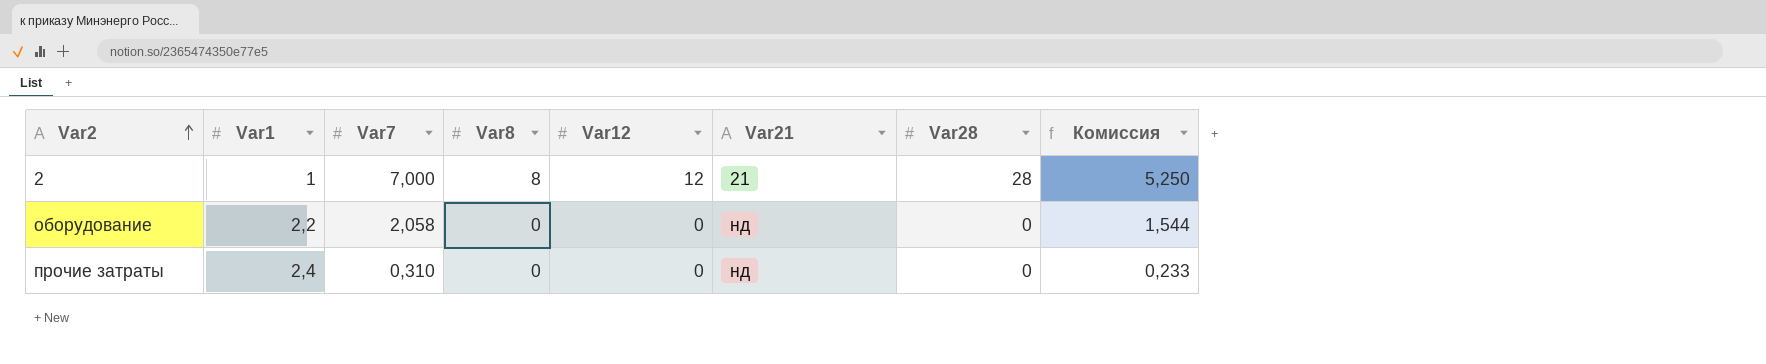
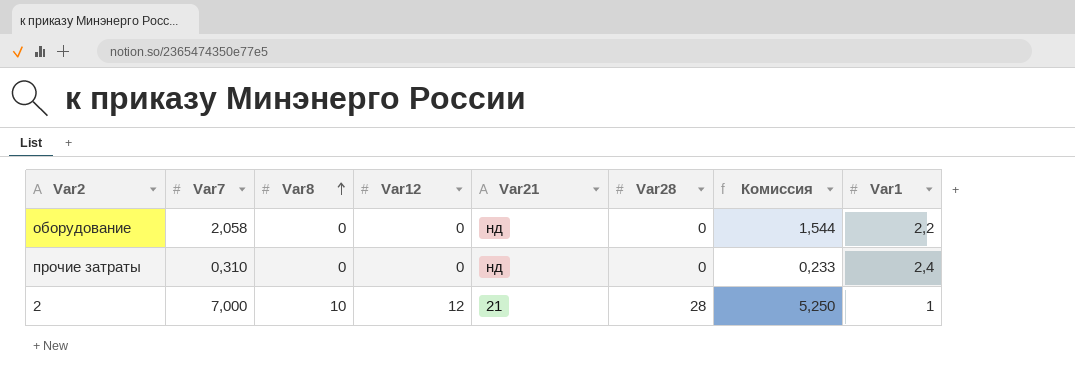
row order: Var2 ascending -> Var8 ascending
column Var1 | position: 2 -> 8
2 | Var8: 8 -> 10

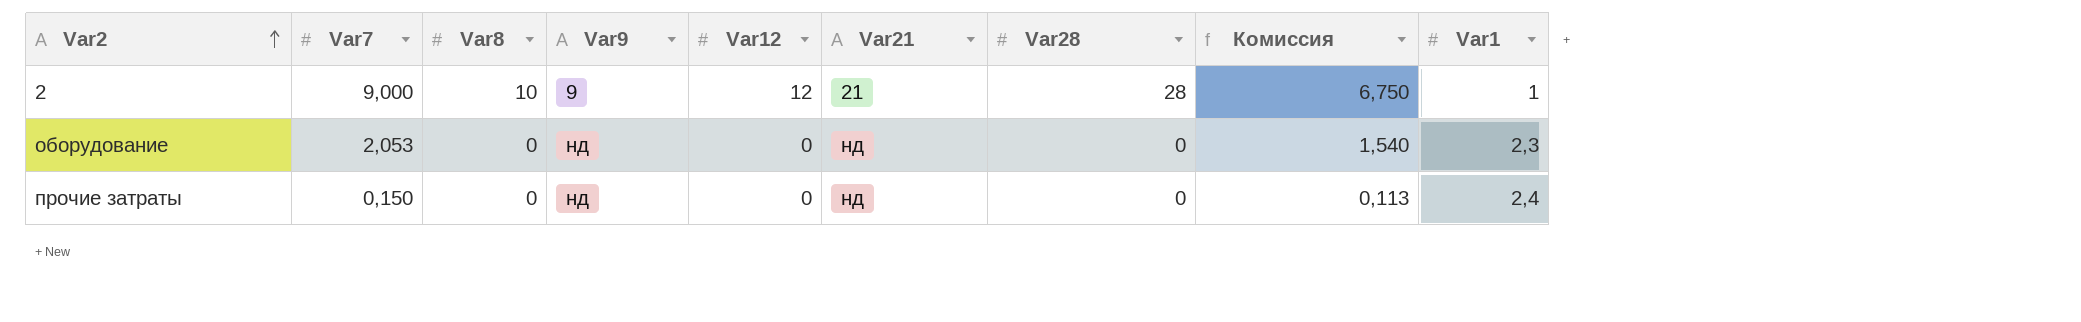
row order: Var8 ascending -> Var2 ascending
column Var9 | position: none -> 4
2 | Var7: 7,000 -> 9,000
2 | Комиссия: 5,250 -> 6,750
оборудование | Var7: 2,058 -> 2,053
оборудование | Комиссия: 1,544 -> 1,540
оборудование | Var1: 2,2 -> 2,3
прочие затраты | Var7: 0,310 -> 0,150
прочие затраты | Комиссия: 0,233 -> 0,113

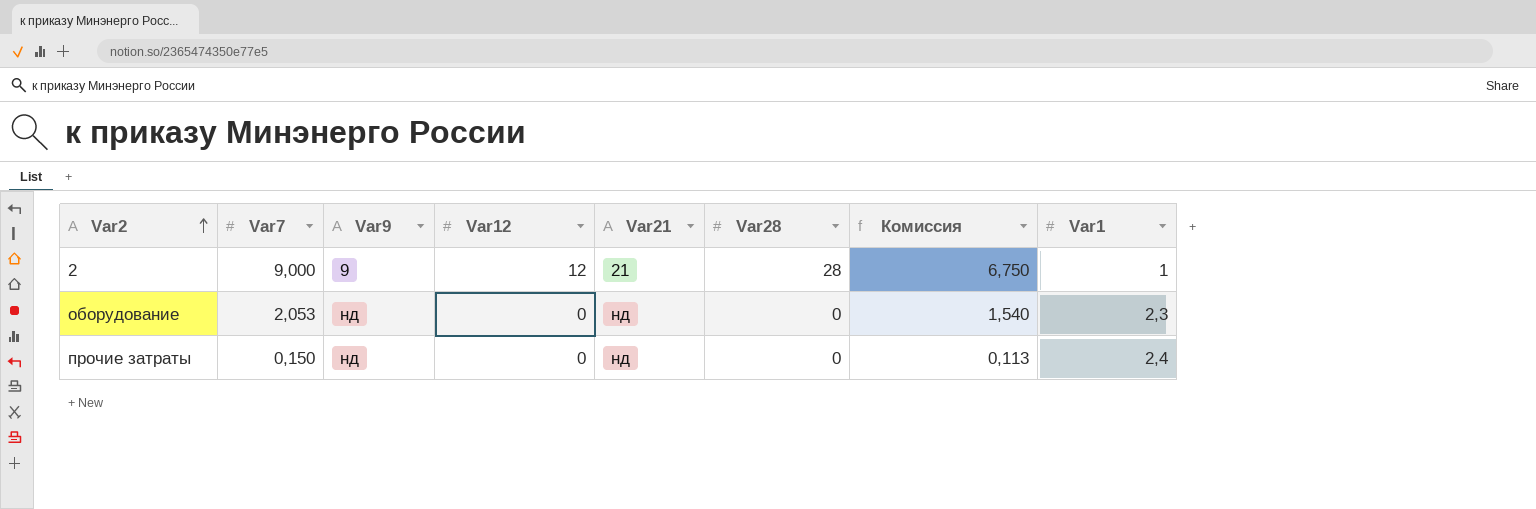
column Var8 | position: 3 -> none

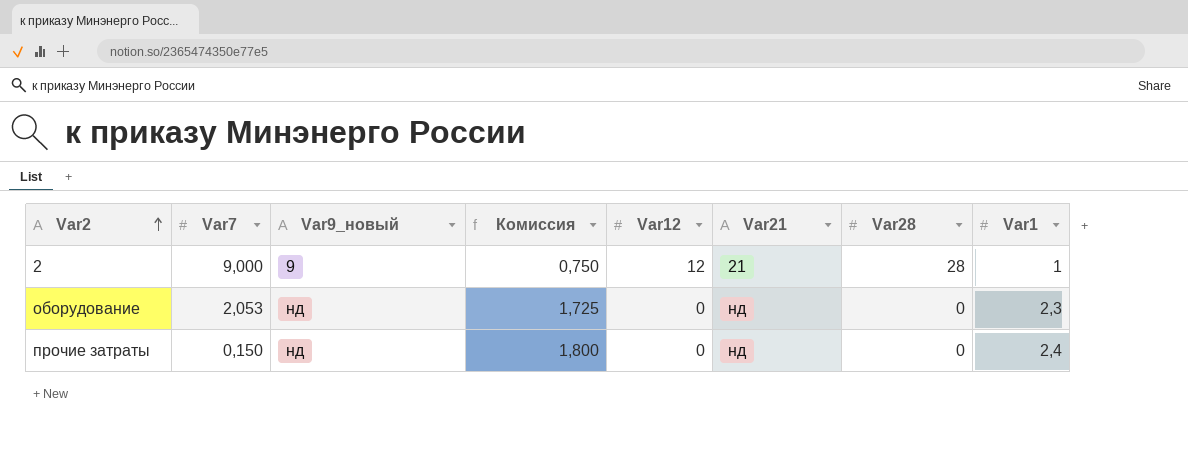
column name: Var9 -> Var9_новый
column Комиссия | formula: [Var7] * 0,75 -> [Var1] * 0,75
column Комиссия | position: 7 -> 4

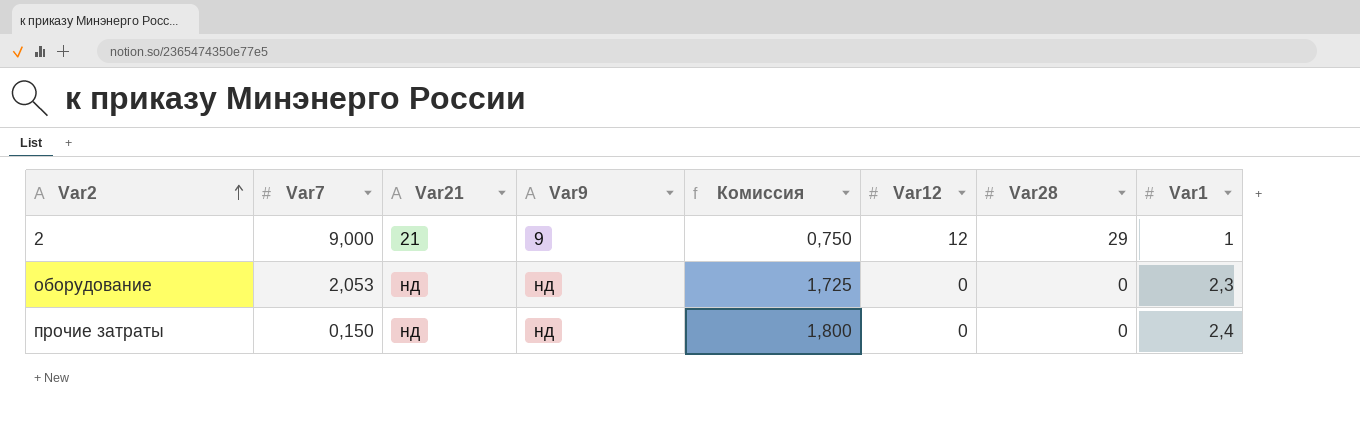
column Var21 | position: 6 -> 3
column name: Var9_новый -> Var9
2 | Var28: 28 -> 29

